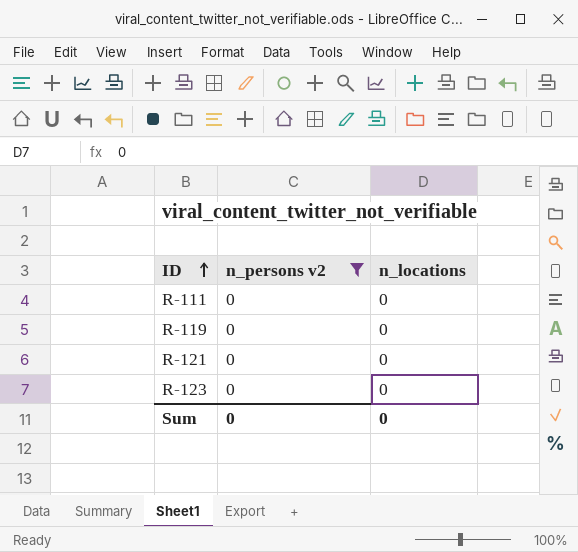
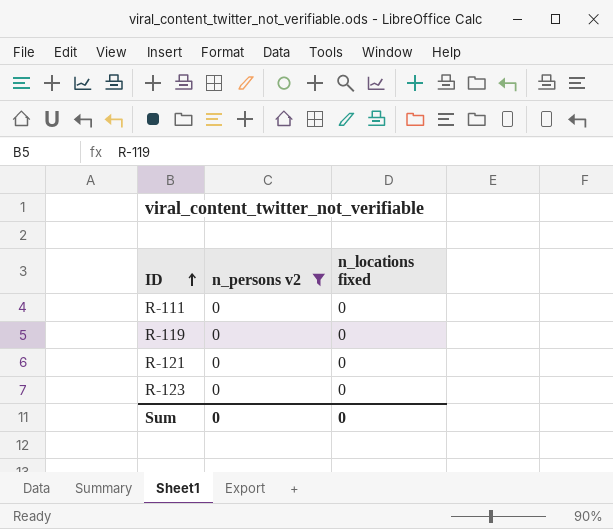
column name: n_locations -> n_locations fixed

